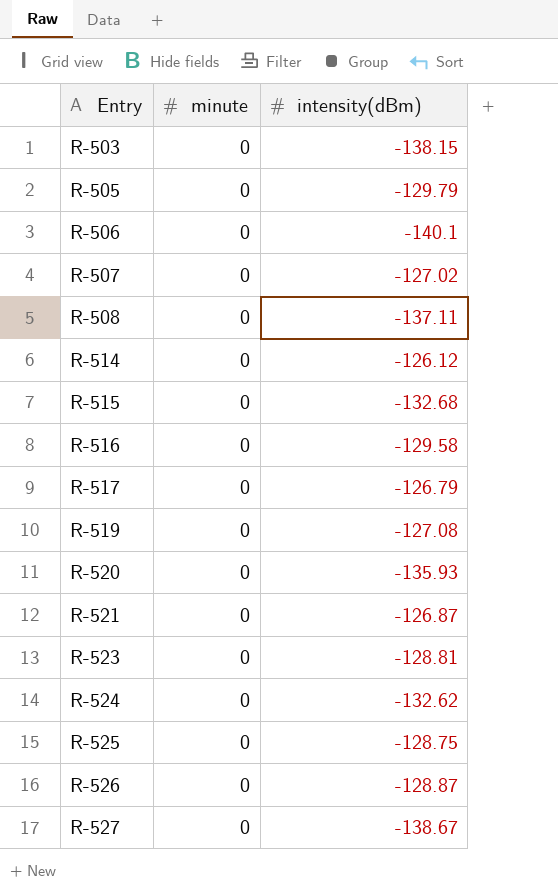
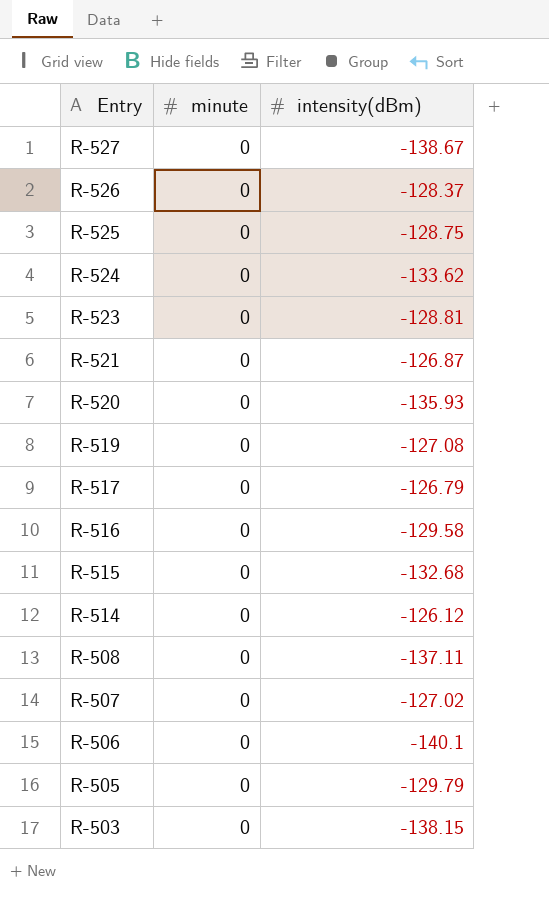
row order: Entry ascending -> Entry descending
R-526 | intensity(dBm): -128.87 -> -128.37
R-524 | intensity(dBm): -132.62 -> -133.62

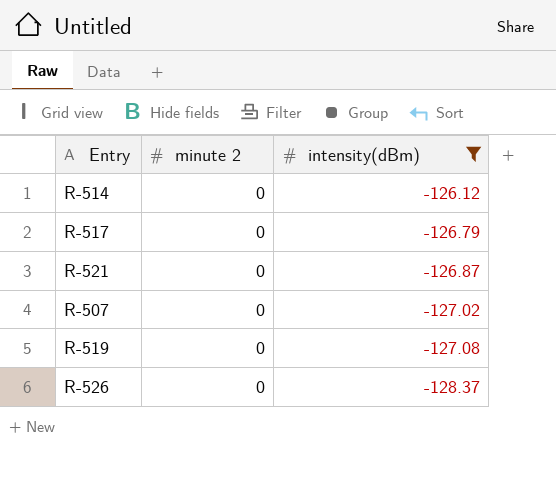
filter: none -> intensity(dBm) >= -128.37
row order: Entry descending -> intensity(dBm) descending
column name: minute -> minute 2

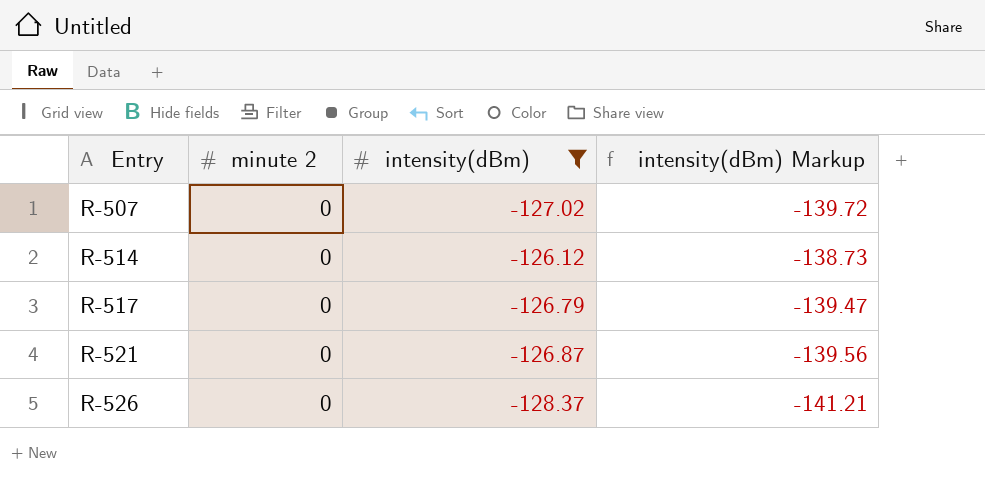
row order: intensity(dBm) descending -> Entry ascending
column intensity(dBm) Markup | formula: none -> [intensity(dBm)] * 1.1
row R-519: 0 | -127.08 -> none

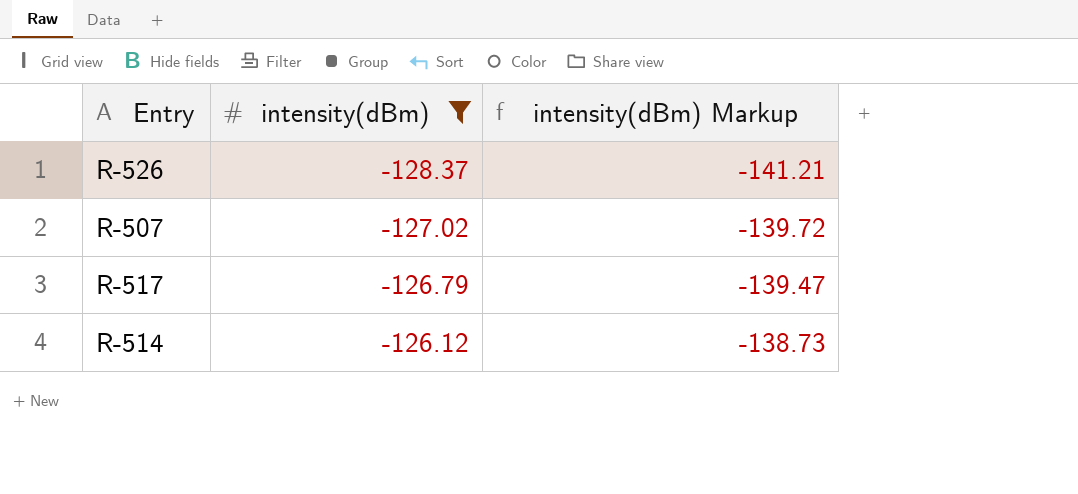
row order: Entry ascending -> intensity(dBm) ascending
column minute 2 | position: 2 -> none
row R-521: 0 | -126.87 | -139.56 -> none

